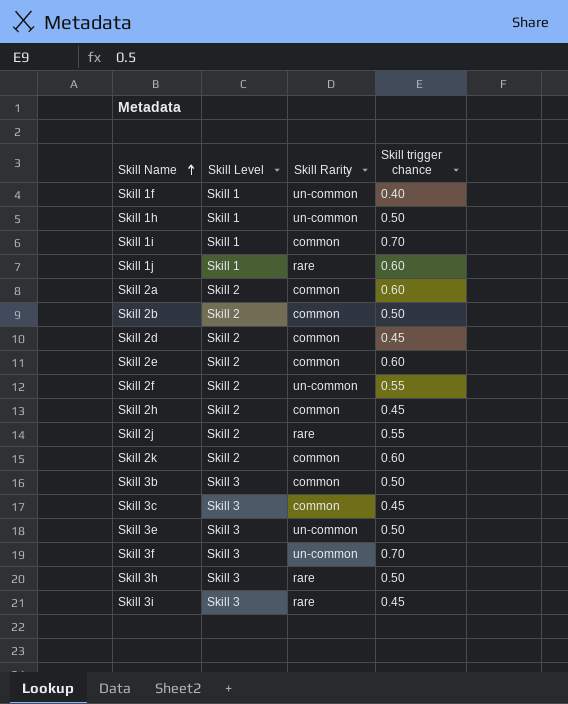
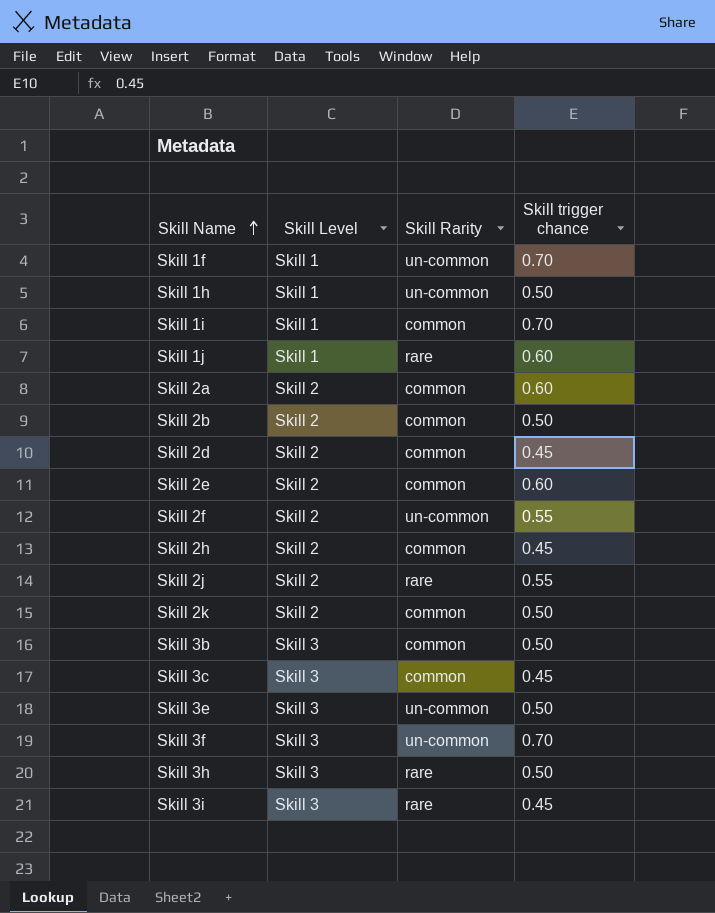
Skill 1f | Skill trigger chance: 0.40 -> 0.70
Skill 2k | Skill trigger chance: 0.60 -> 0.50

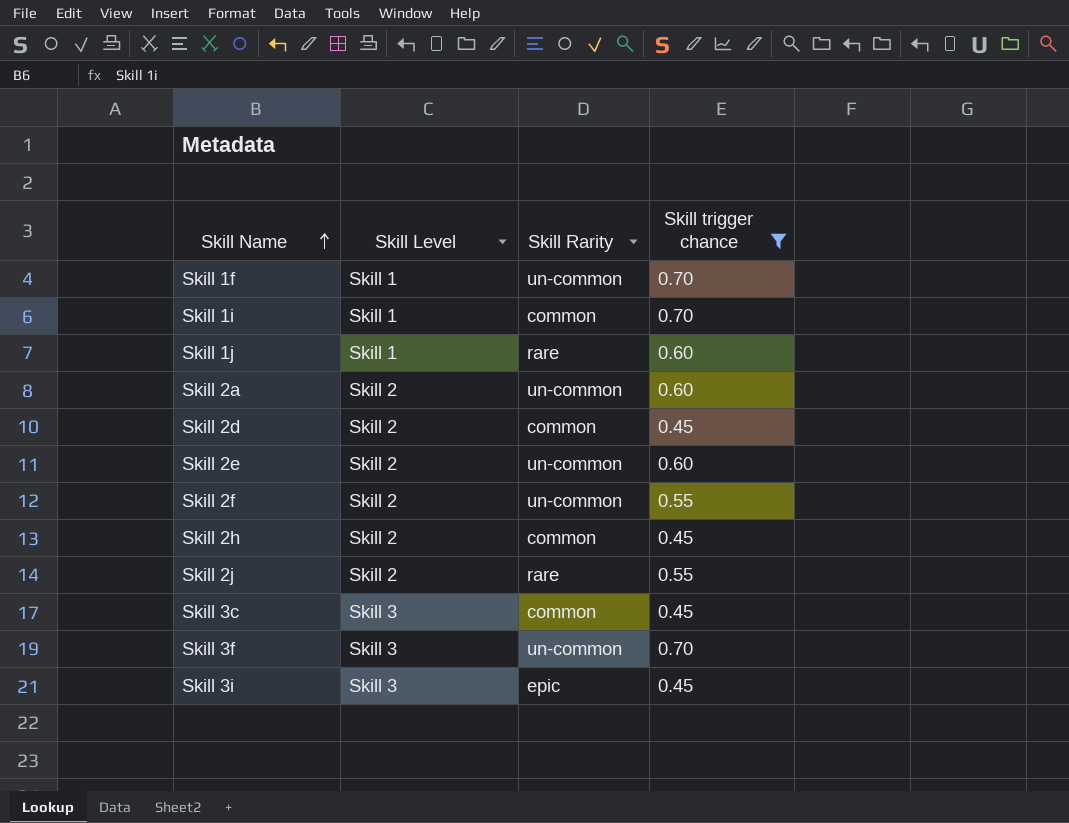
filter: none -> Skill trigger chance != 0.50
Skill 2a | Skill Rarity: common -> un-common
Skill 2e | Skill Rarity: common -> un-common
Skill 3i | Skill Rarity: rare -> epic

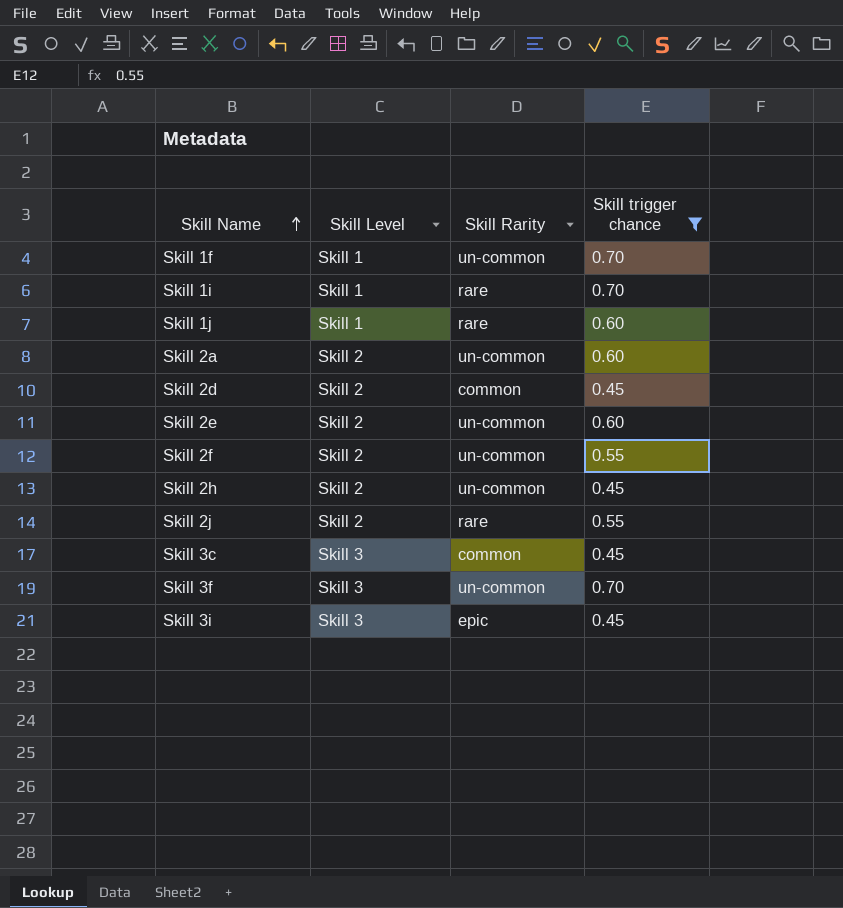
Skill 1i | Skill Rarity: common -> rare
Skill 2h | Skill Rarity: common -> un-common

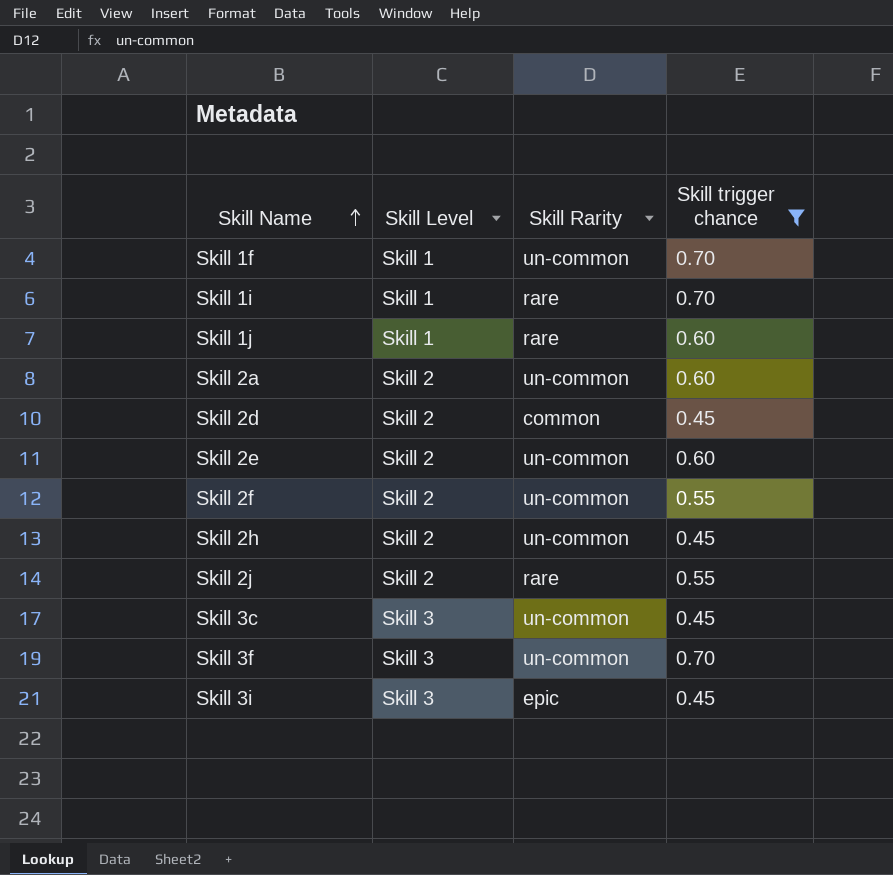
Skill 3c | Skill Rarity: common -> un-common

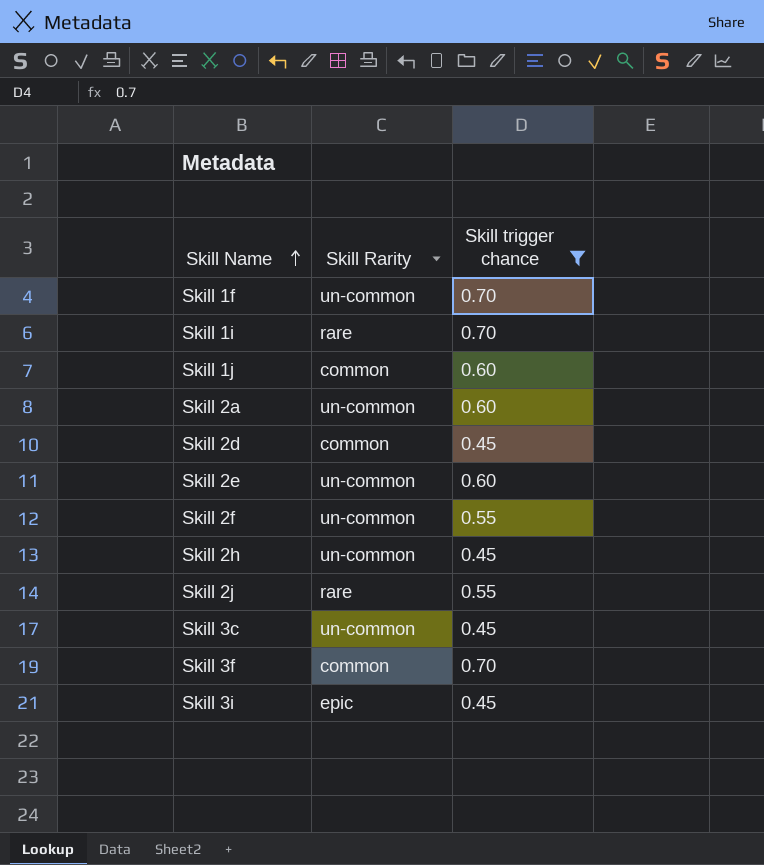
column Skill Level | position: 2 -> none
Skill 1j | Skill Rarity: rare -> common
Skill 3f | Skill Rarity: un-common -> common

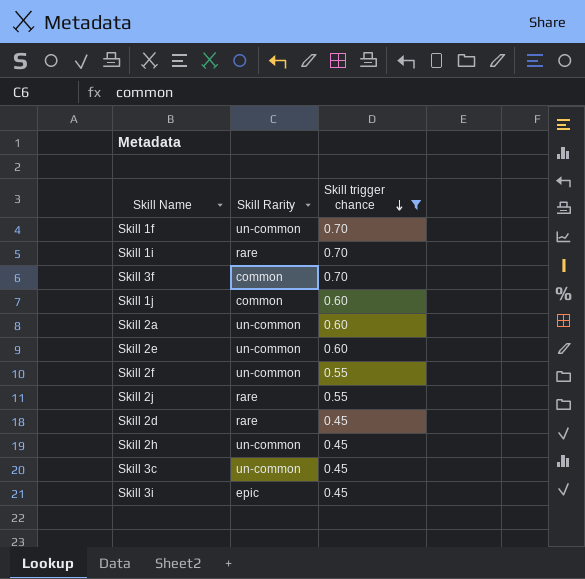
row order: Skill Name ascending -> Skill trigger chance descending
Skill 2d | Skill Rarity: common -> rare

